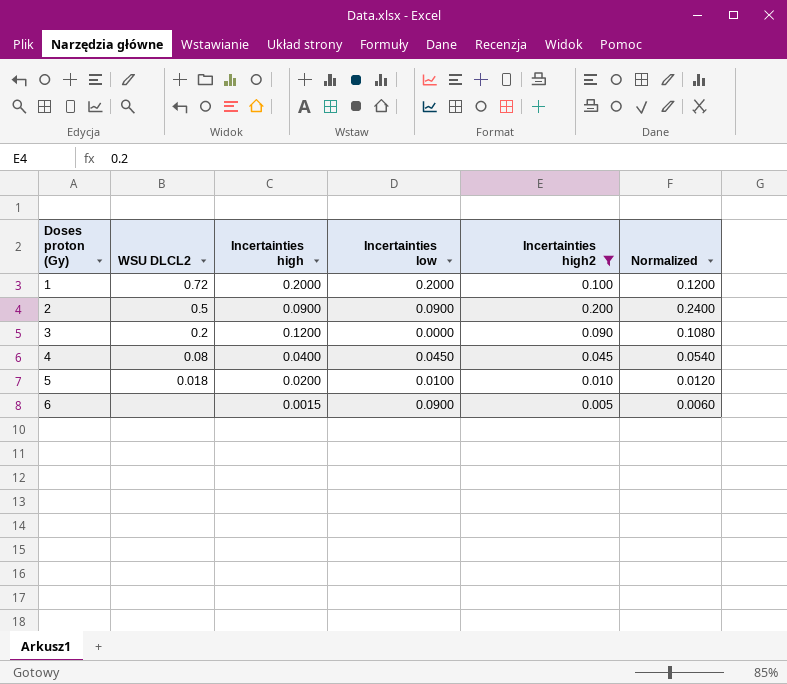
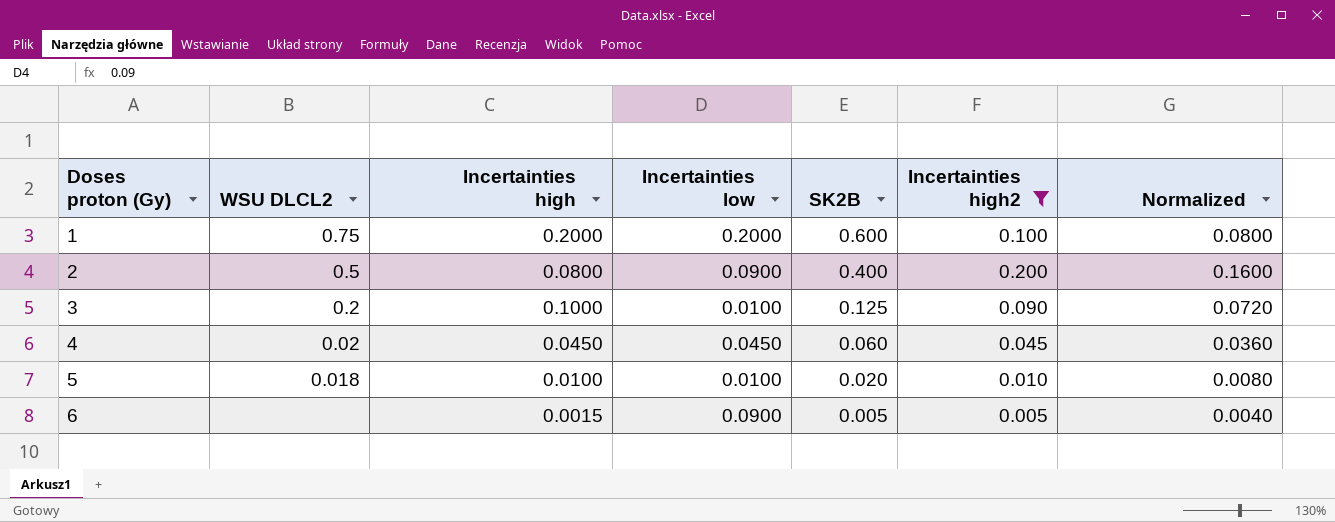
column SK2B | position: none -> 5
column Normalized | formula: [Incertainties high2] * 1.2 -> [Incertainties high2] * 0.8
1 | WSU DLCL2: 0.72 -> 0.75
2 | Incertainties high: 0.0900 -> 0.0800
3 | Incertainties high: 0.1200 -> 0.1000
3 | Incertainties low: 0.0000 -> 0.0100
4 | WSU DLCL2: 0.08 -> 0.02
4 | Incertainties high: 0.0400 -> 0.0450
5 | Incertainties high: 0.0200 -> 0.0100

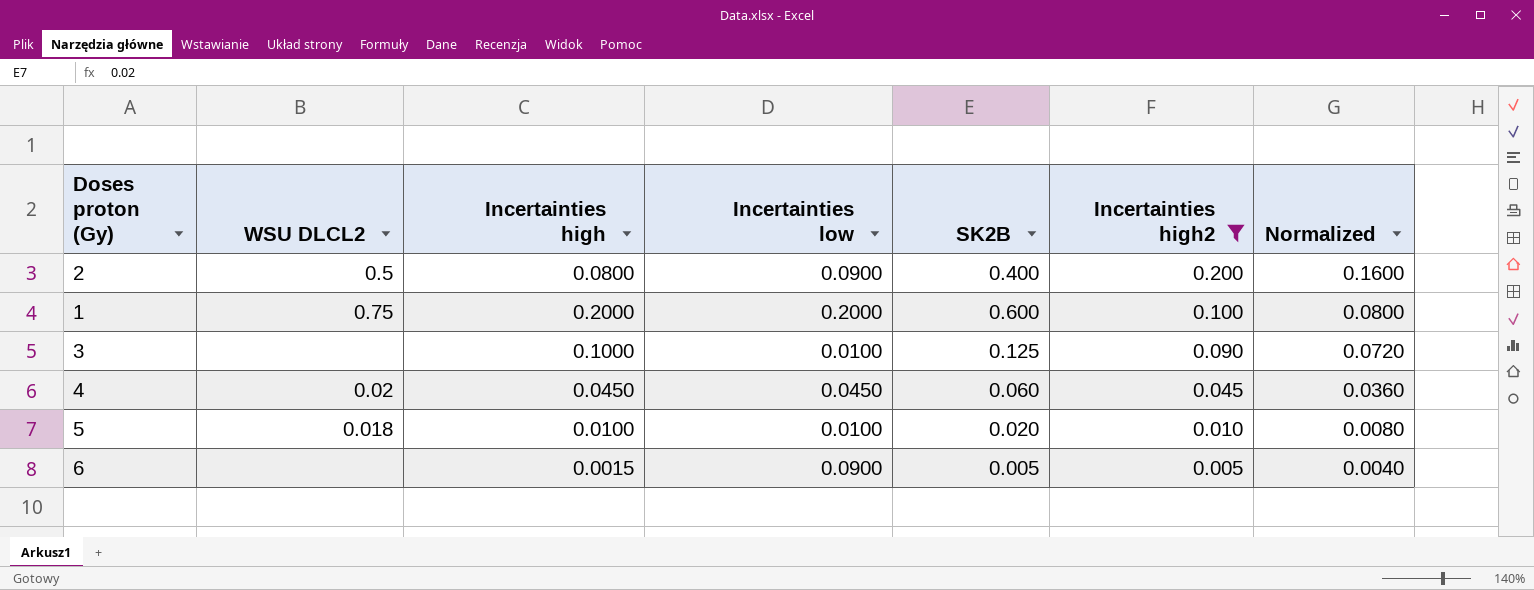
row order: Doses proton (Gy) ascending -> Incertainties high2 descending
3 | WSU DLCL2: 0.2 -> none

